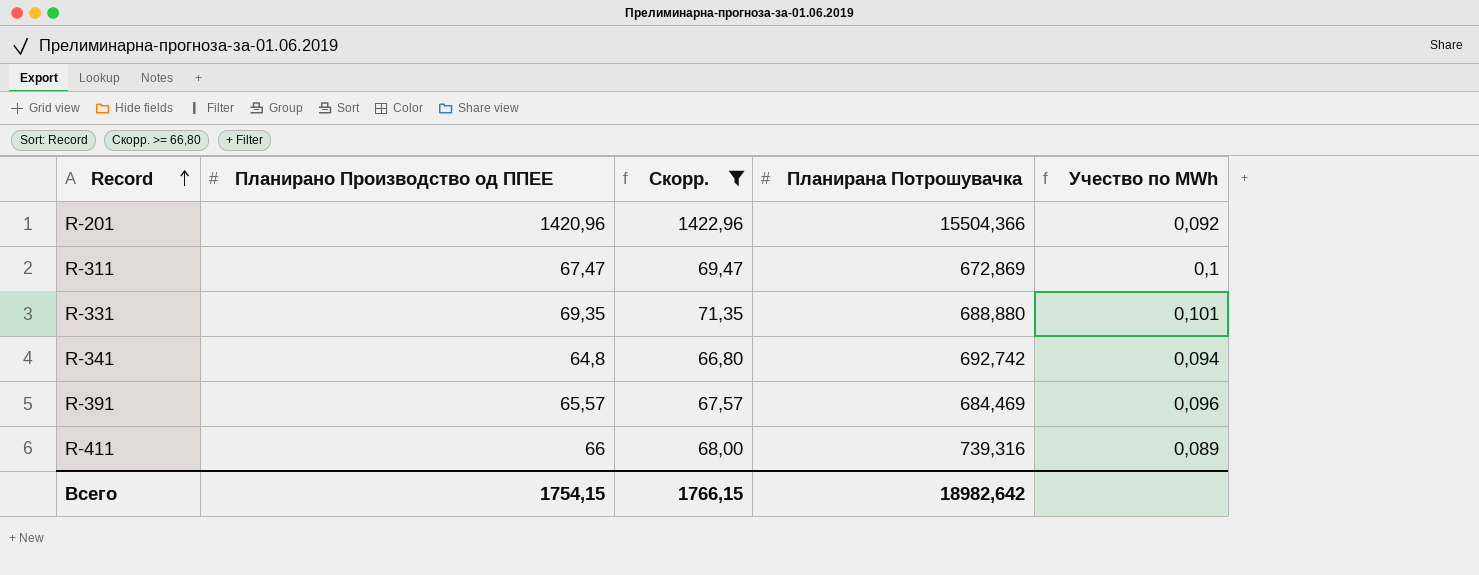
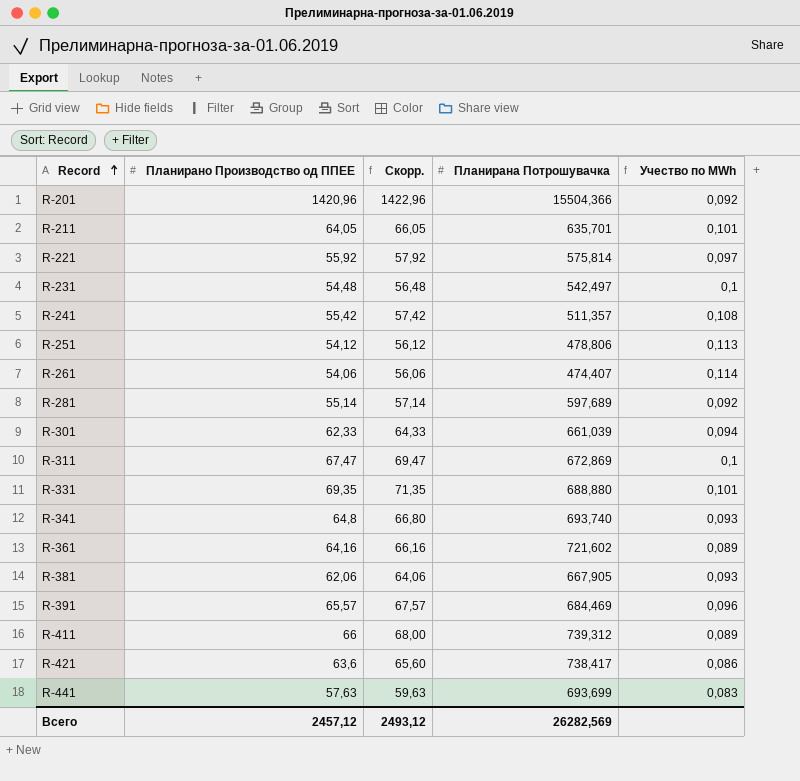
filter: Скорр. >= 66,80 -> none
R-341 | Планирана Потрошувачка: 692,742 -> 693,740
R-341 | Учество по MWh: 0,094 -> 0,093
R-411 | Планирана Потрошувачка: 739,316 -> 739,312
Всего | Планирано Производство од ППЕЕ: 1754,15 -> 2457,12
Всего | Скорр.: 1766,15 -> 2493,12
Всего | Планирана Потрошувачка: 18982,642 -> 26282,569

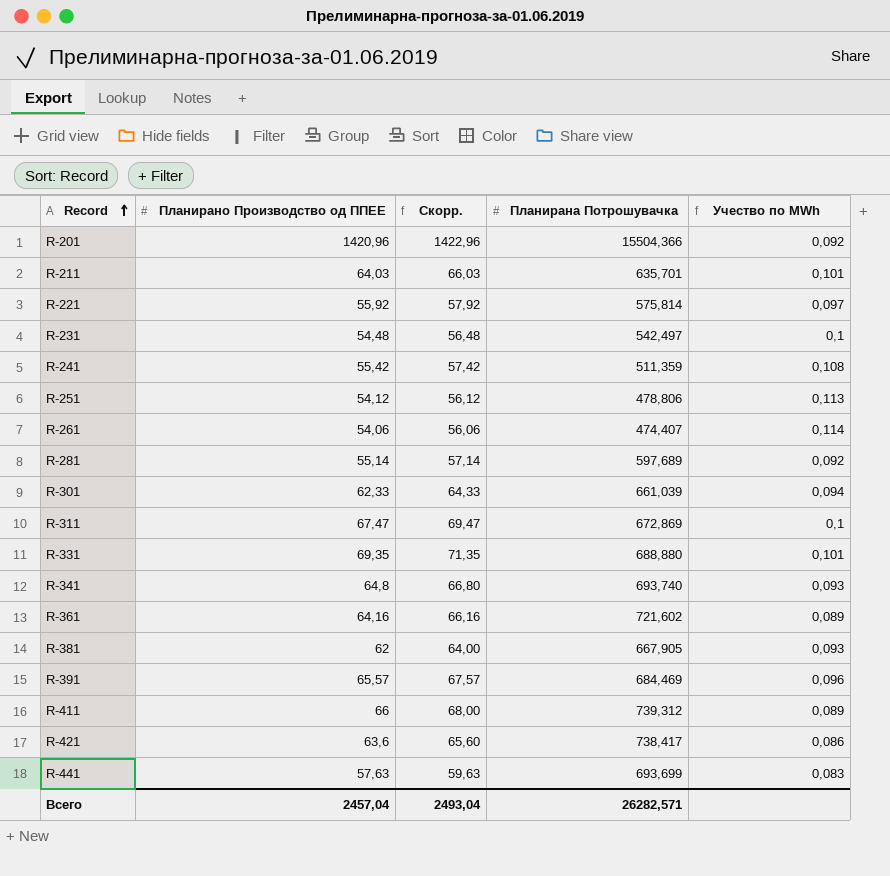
R-211 | Планирано Производство од ППЕЕ: 64,05 -> 64,03
R-211 | Скорр.: 66,05 -> 66,03
R-241 | Планирана Потрошувачка: 511,357 -> 511,359
R-381 | Планирано Производство од ППЕЕ: 62,06 -> 62
R-381 | Скорр.: 64,06 -> 64,00
Всего | Планирано Производство од ППЕЕ: 2457,12 -> 2457,04
Всего | Скорр.: 2493,12 -> 2493,04
Всего | Планирана Потрошувачка: 26282,569 -> 26282,571

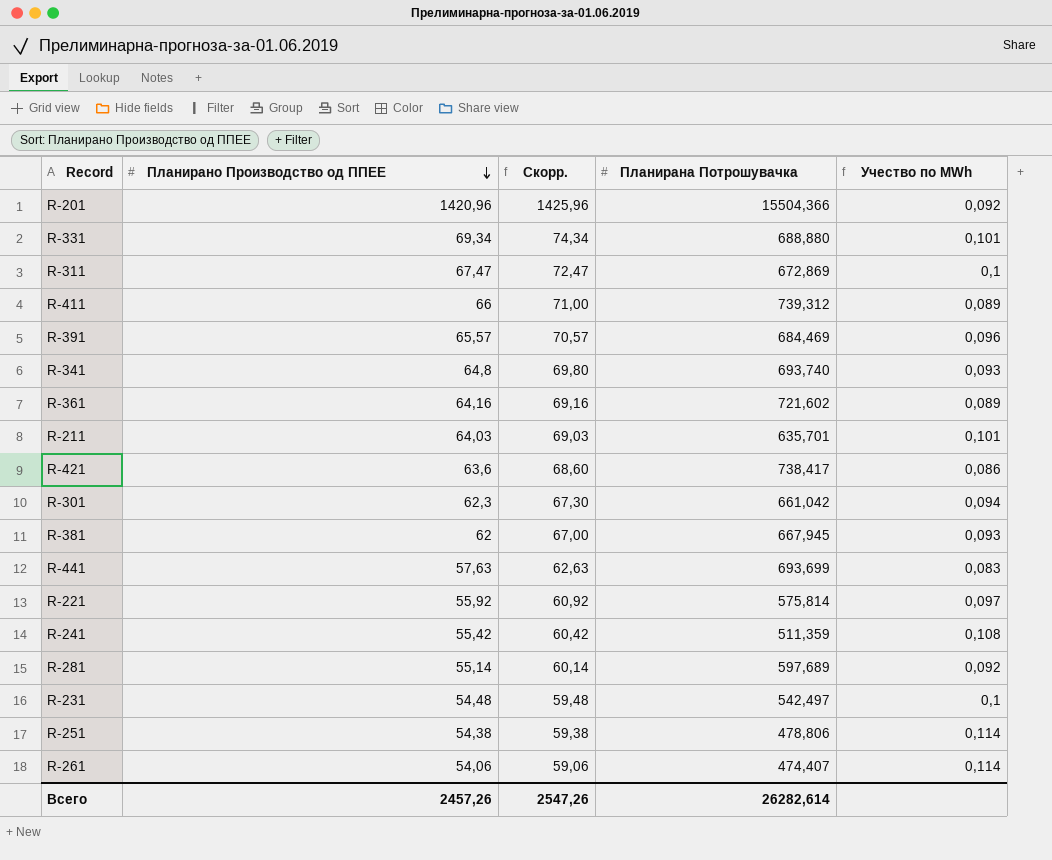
row order: Record ascending -> Планирано Производство од ППЕЕ descending
column Скорр. | formula: [Планирано Производство од ППЕЕ] + 2 -> [Планирано Производство од ППЕЕ] + 5
R-331 | Планирано Производство од ППЕЕ: 69,35 -> 69,34
R-301 | Планирано Производство од ППЕЕ: 62,33 -> 62,3
R-301 | Планирана Потрошувачка: 661,039 -> 661,042
R-381 | Планирана Потрошувачка: 667,905 -> 667,945
R-251 | Планирано Производство од ППЕЕ: 54,12 -> 54,38
R-251 | Учество по MWh: 0,113 -> 0,114
Всего | Планирано Производство од ППЕЕ: 2457,04 -> 2457,26
Всего | Скорр.: 2493,04 -> 2547,26
Всего | Планирана Потрошувачка: 26282,571 -> 26282,614

